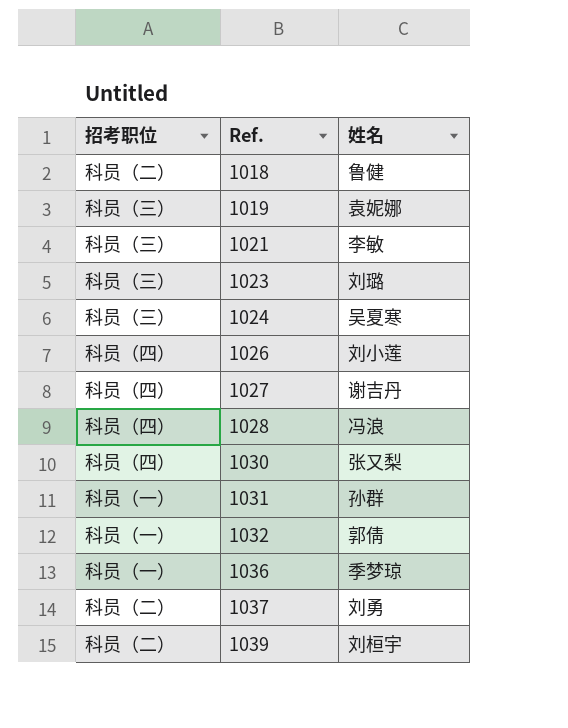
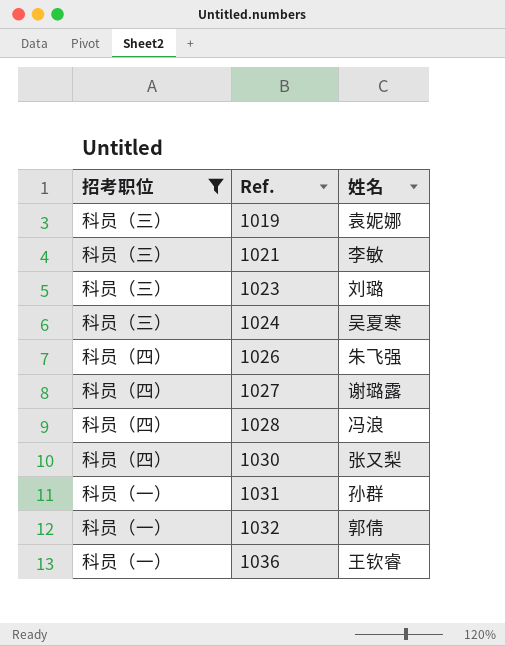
filter: none -> 招考职位 != 科员（二）
1026 | 姓名: 刘小莲 -> 朱飞强
1027 | 姓名: 谢吉丹 -> 谢璐露
1036 | 姓名: 季梦琼 -> 王钦睿

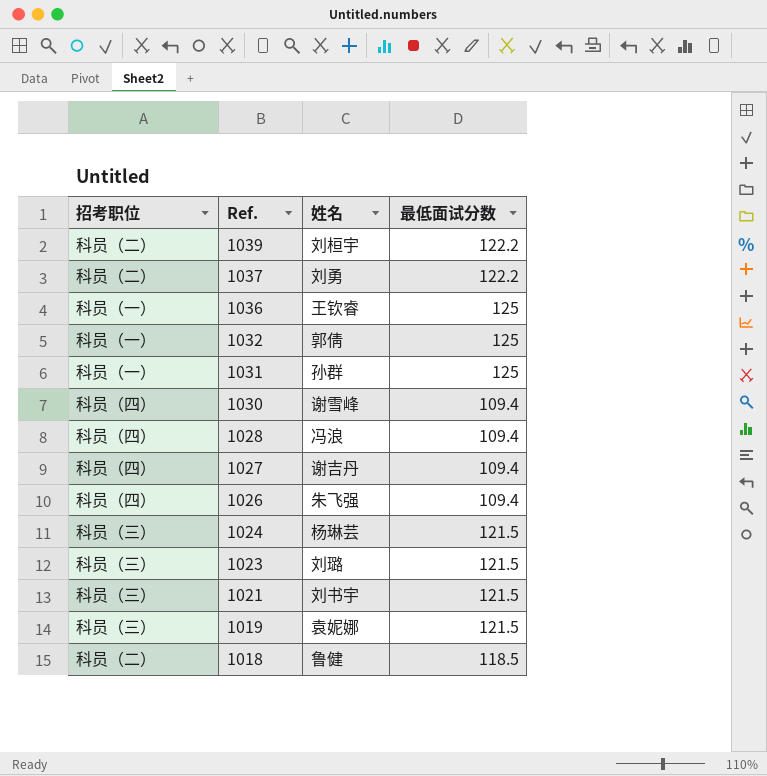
filter: 招考职位 != 科员（二） -> none
row order: Ref. ascending -> Ref. descending
column 最低面试分数 | position: none -> 4
1030 | 姓名: 张又梨 -> 谢雪峰
1027 | 姓名: 谢璐露 -> 谢吉丹
1024 | 姓名: 吴夏寒 -> 杨琳芸
1021 | 姓名: 李敏 -> 刘书宇

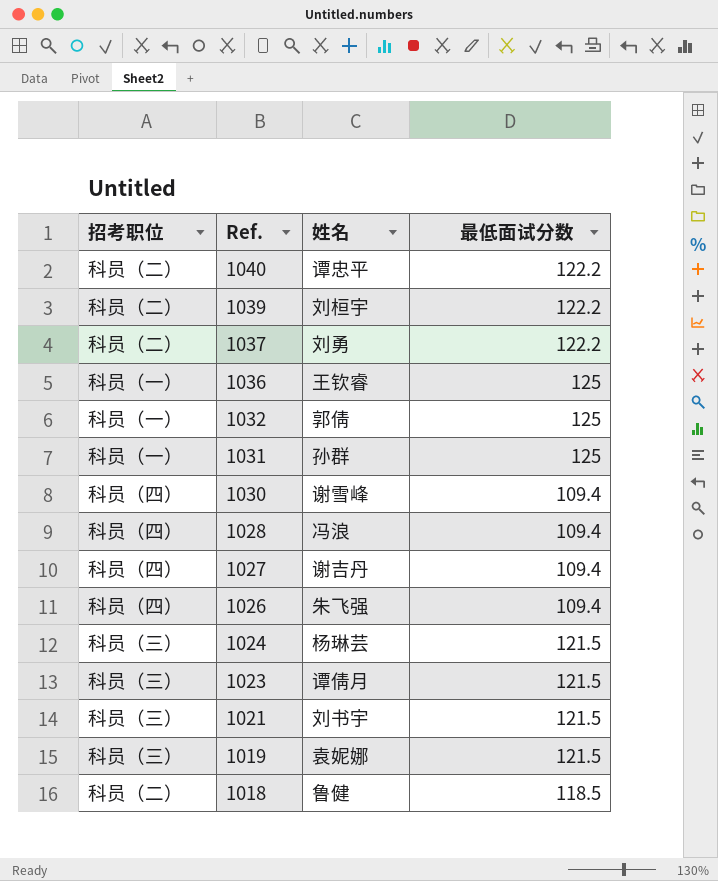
row 1040: none -> 科员（二） | 谭忠平 | 122.2
1023 | 姓名: 刘璐 -> 谭倩月

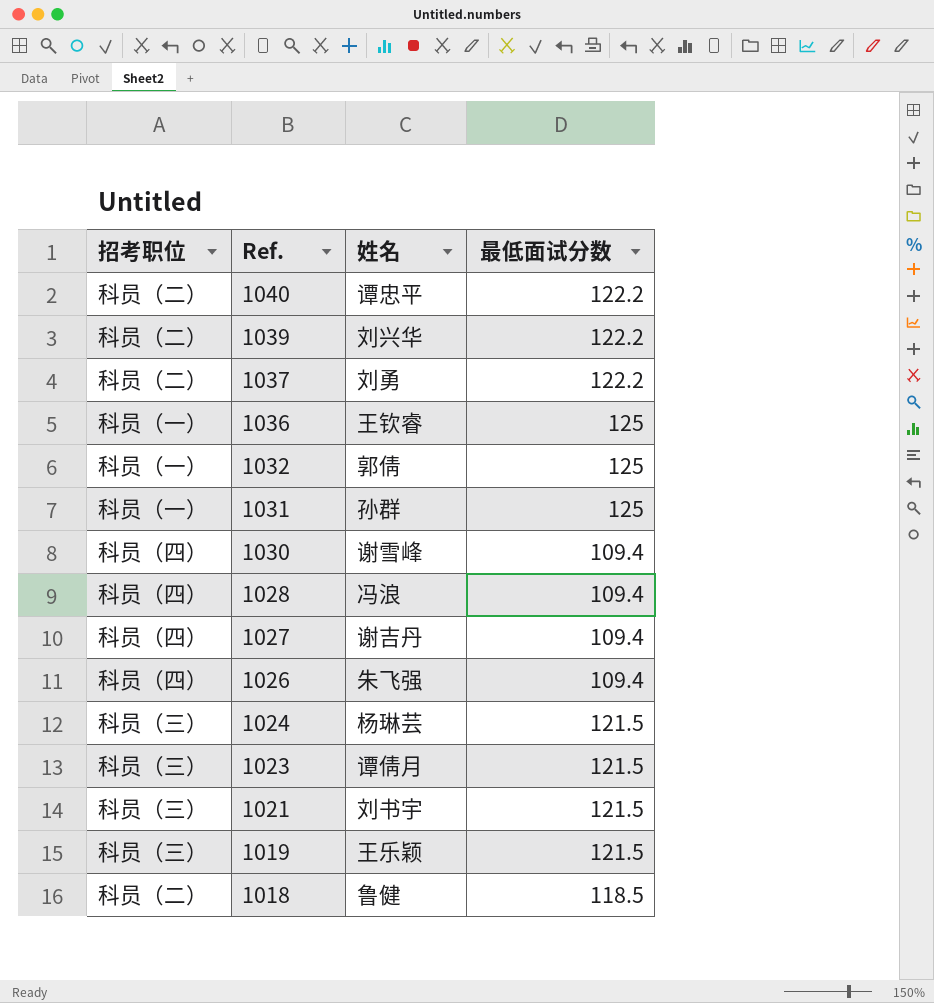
1039 | 姓名: 刘桓宇 -> 刘兴华
1019 | 姓名: 袁妮娜 -> 王乐颖

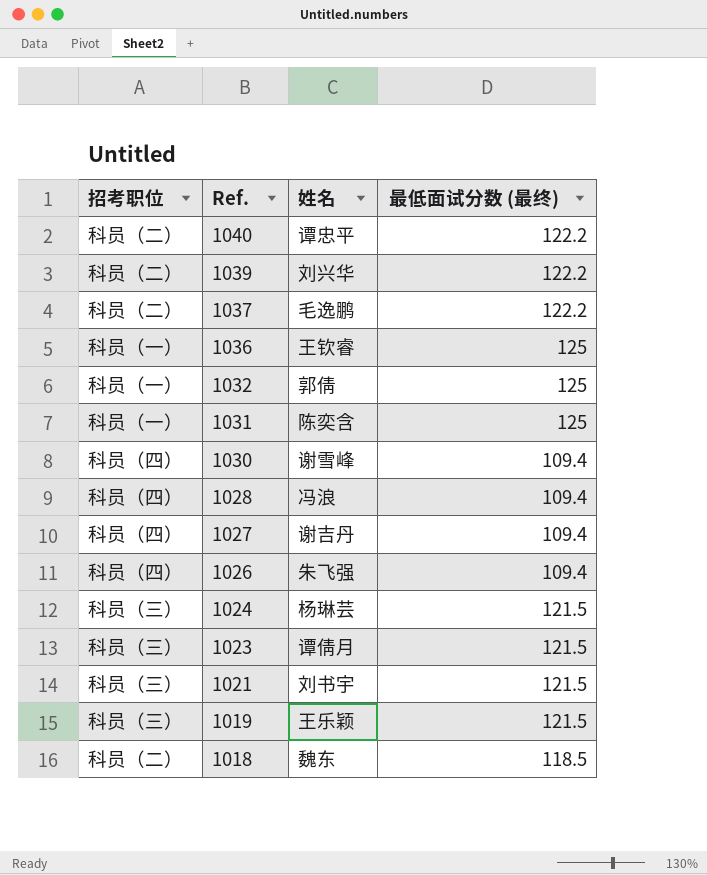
column name: 最低面试分数 -> 最低面试分数 (最终)
1037 | 姓名: 刘勇 -> 毛逸鹏
1031 | 姓名: 孙群 -> 陈奕含
1018 | 姓名: 鲁健 -> 魏东

